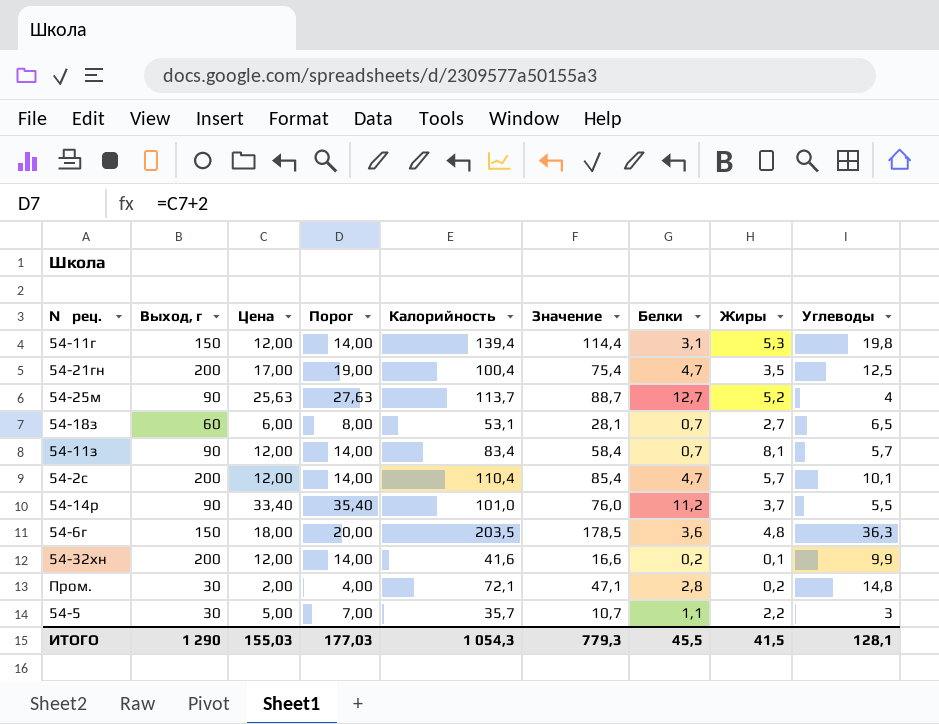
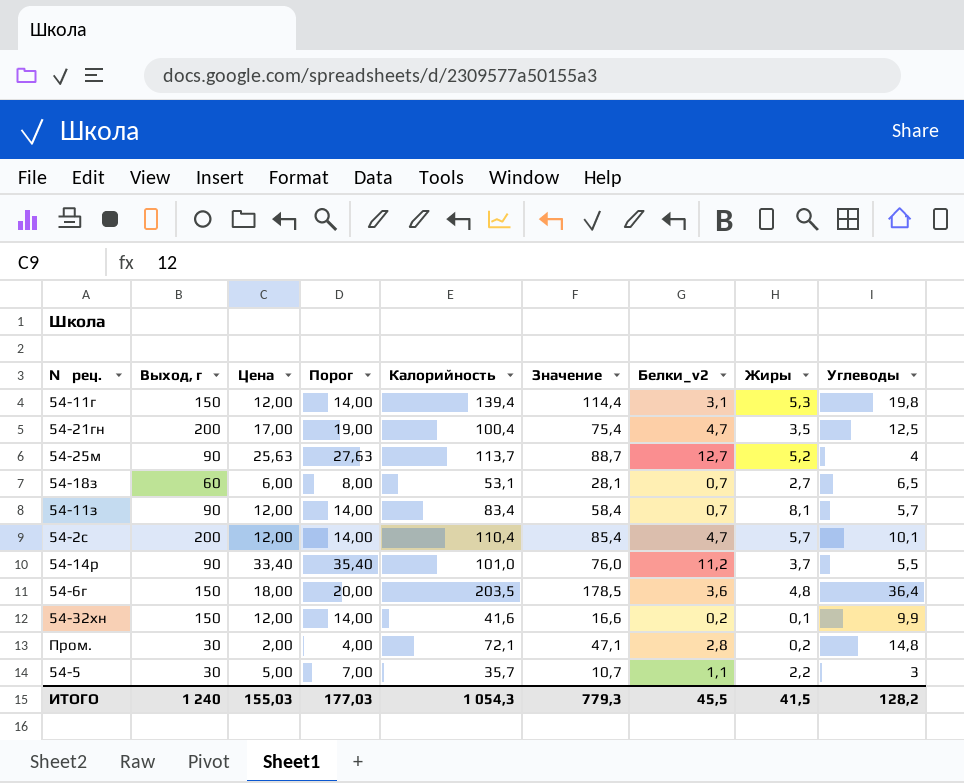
column name: Белки -> Белки_v2
54-6г | Углеводы: 36,3 -> 36,4
54-32хн | Выход, г: 200 -> 150
ИТОГО | Выход, г: 1 290 -> 1 240
ИТОГО | Углеводы: 128,1 -> 128,2

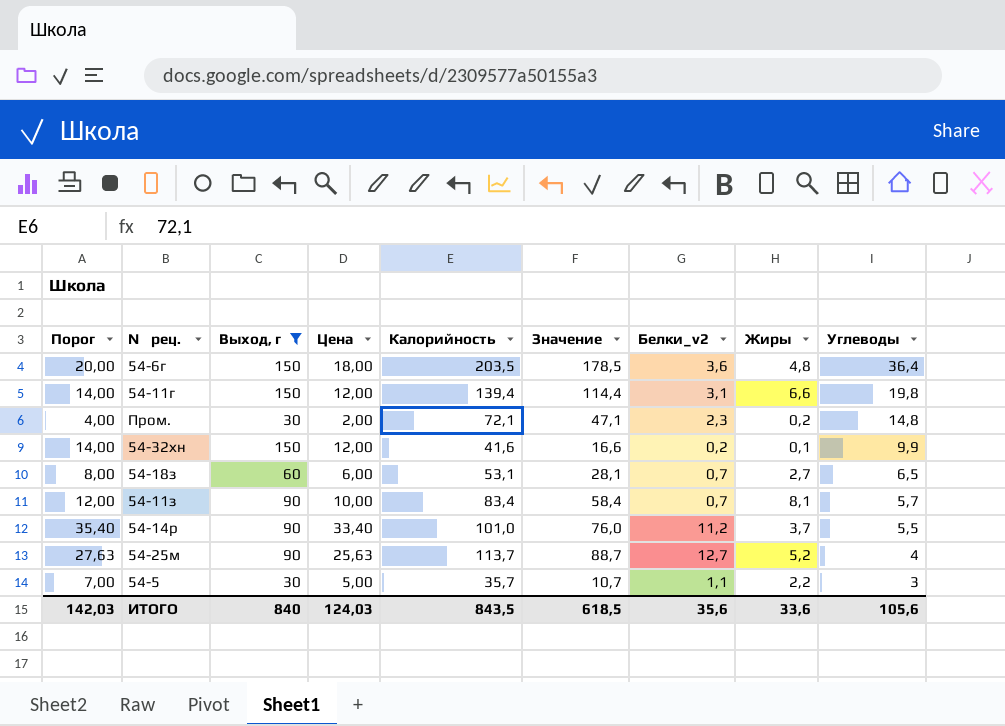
filter: none -> Выход, г != 200
row order: none -> Углеводы descending
column Порог | position: 4 -> 1
54-11г | Жиры: 5,3 -> 6,6
Пром. | Белки_v2: 2,8 -> 2,3
54-11з | Порог: 14,00 -> 12,00
54-11з | Цена: 12,00 -> 10,00
ИТОГО | Порог: 177,03 -> 142,03
ИТОГО | Выход, г: 1 240 -> 840
ИТОГО | Цена: 155,03 -> 124,03
ИТОГО | Калорийность: 1 054,3 -> 843,5
ИТОГО | Значение: 779,3 -> 618,5
ИТОГО | Белки_v2: 45,5 -> 35,6
ИТОГО | Жиры: 41,5 -> 33,6
ИТОГО | Углеводы: 128,2 -> 105,6

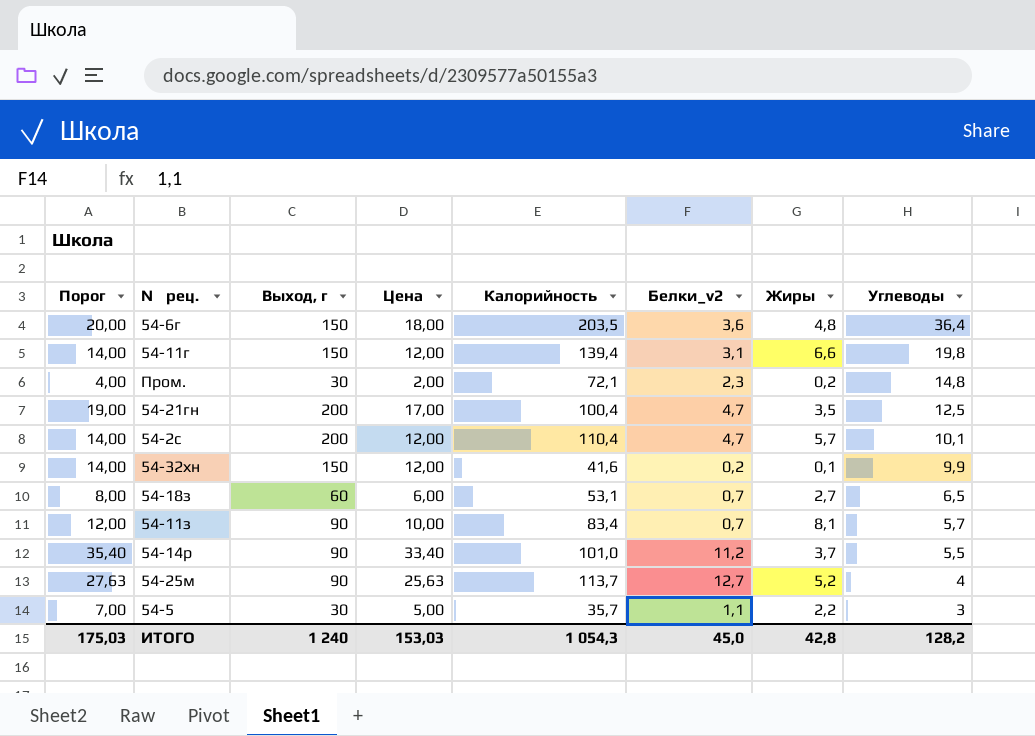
filter: Выход, г != 200 -> none
column Значение | formula: [Калорийность] - 25 -> none
ИТОГО | Порог: 142,03 -> 175,03
ИТОГО | Выход, г: 840 -> 1 240
ИТОГО | Цена: 124,03 -> 153,03
ИТОГО | Калорийность: 843,5 -> 1 054,3
ИТОГО | Белки_v2: 35,6 -> 45,0
ИТОГО | Жиры: 33,6 -> 42,8
ИТОГО | Углеводы: 105,6 -> 128,2

